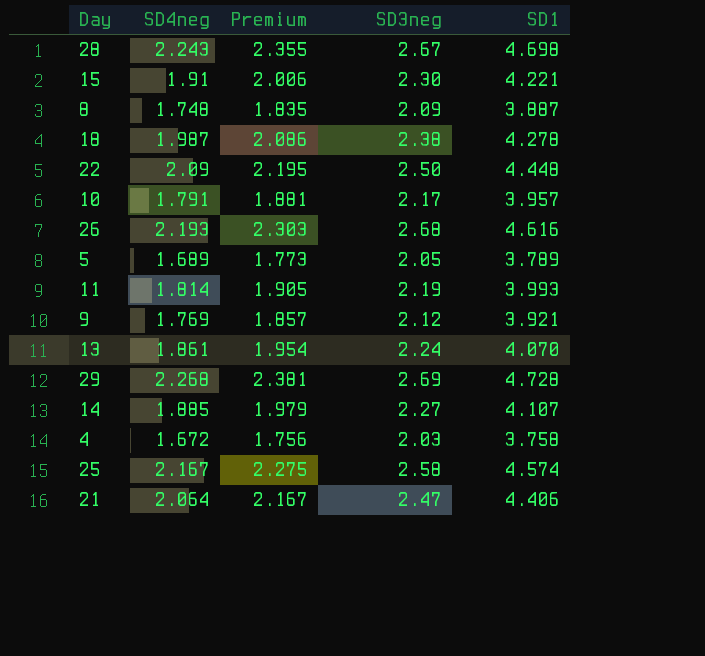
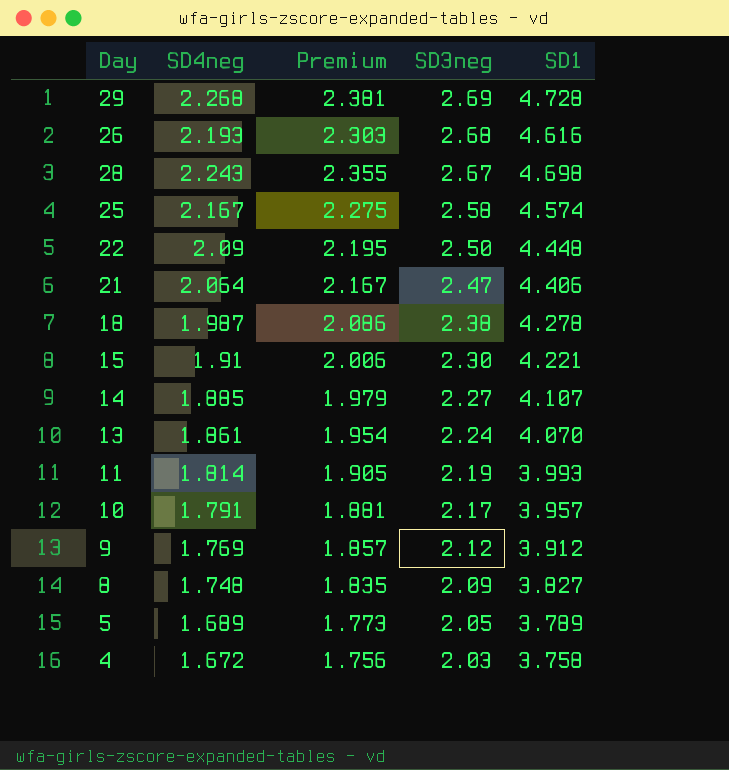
row order: none -> SD3neg descending
9 | SD1: 3.921 -> 3.912
8 | SD1: 3.887 -> 3.827

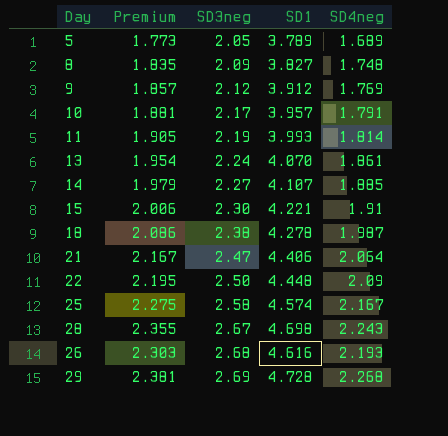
row order: SD3neg descending -> SD3neg ascending
column SD4neg | position: 2 -> 5
row 4: 1.672 | 1.756 | 2.03 | 3.758 -> none

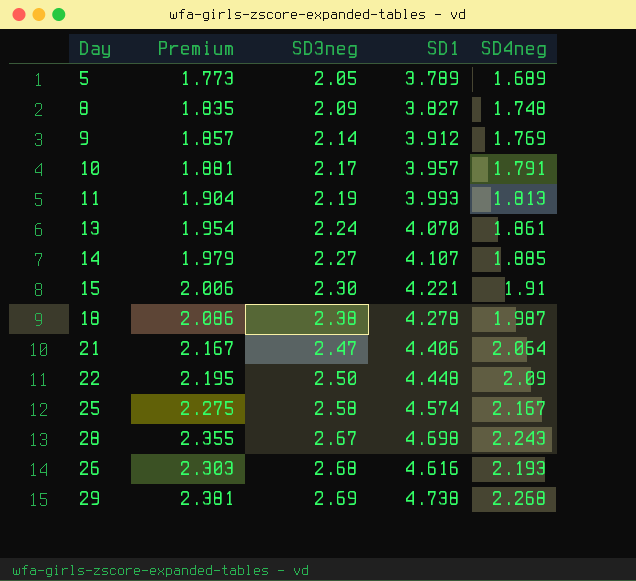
9 | SD3neg: 2.12 -> 2.14
11 | Premium: 1.905 -> 1.904
11 | SD4neg: 1.814 -> 1.813
29 | SD1: 4.728 -> 4.738

